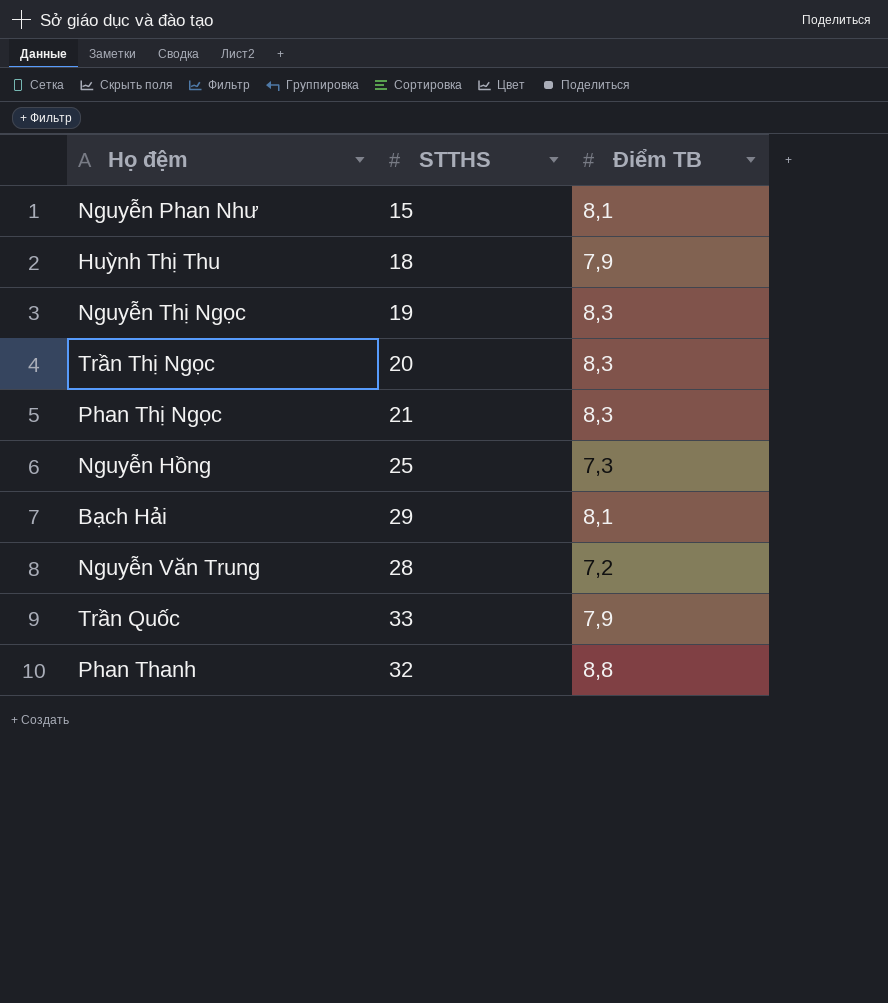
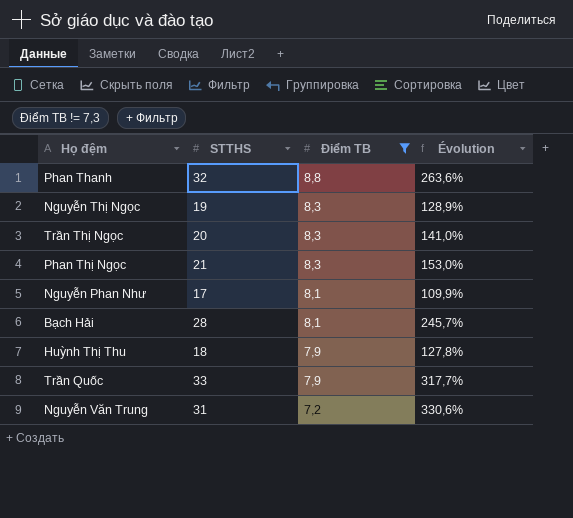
filter: none -> Điểm TB != 7,3
row order: none -> Điểm TB descending
column Évolution | formula: none -> ([STTHS] - [Điểm TB]) / [Điểm TB]
Nguyễn Phan Như | STTHS: 15 -> 17
Bạch Hải | STTHS: 29 -> 28
Nguyễn Văn Trung | STTHS: 28 -> 31

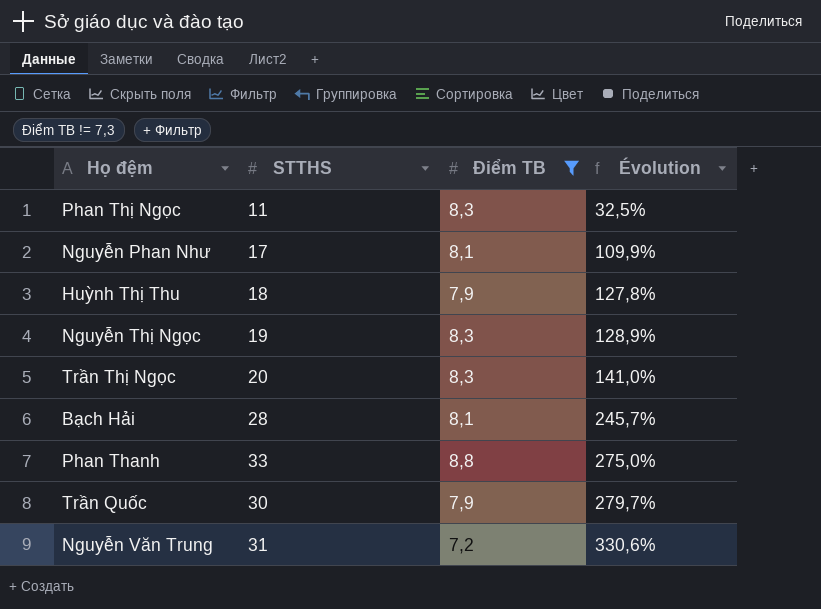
row order: Điểm TB descending -> Évolution ascending
Phan Thị Ngọc | STTHS: 21 -> 11
Phan Thị Ngọc | Évolution: 153,0% -> 32,5%
Phan Thanh | STTHS: 32 -> 33
Phan Thanh | Évolution: 263,6% -> 275,0%
Trần Quốc | STTHS: 33 -> 30
Trần Quốc | Évolution: 317,7% -> 279,7%

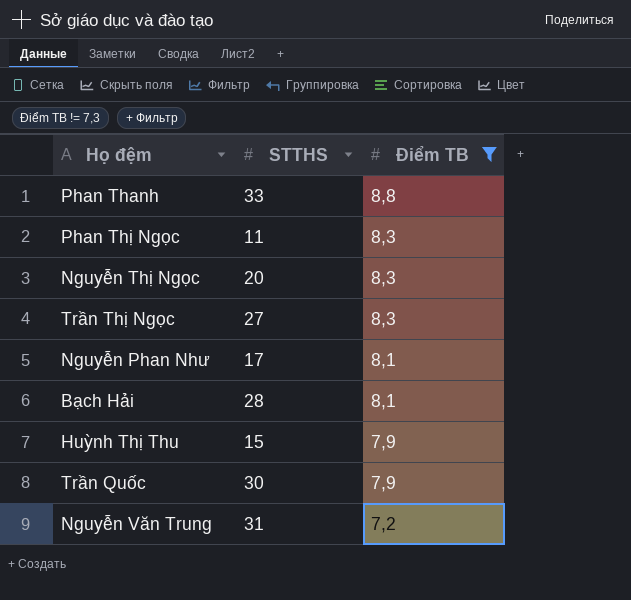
row order: Évolution ascending -> Điểm TB descending
column Évolution | formula: ([STTHS] - [Điểm TB]) / [Điểm TB] -> none
Nguyễn Thị Ngọc | STTHS: 19 -> 20
Trần Thị Ngọc | STTHS: 20 -> 27
Huỳnh Thị Thu | STTHS: 18 -> 15

